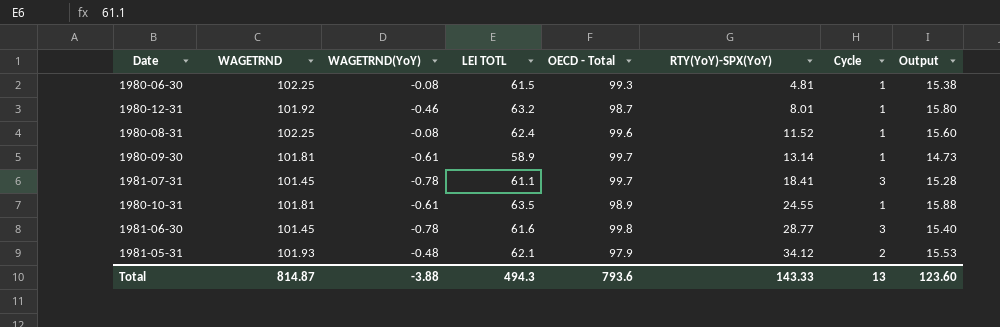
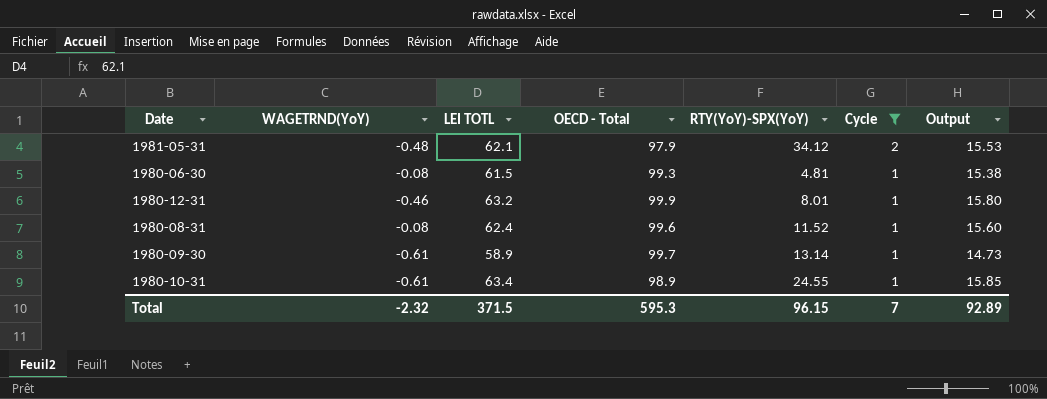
filter: none -> Cycle != 3
row order: RTY(YoY)-SPX(YoY) ascending -> Cycle descending
column WAGETRND | position: 2 -> none
1980-12-31 | OECD - Total: 98.7 -> 99.9
1980-10-31 | LEI TOTL: 63.5 -> 63.4
1980-10-31 | Output: 15.88 -> 15.85
Total | WAGETRND(YoY): -3.88 -> -2.32
Total | LEI TOTL: 494.3 -> 371.5
Total | OECD - Total: 793.6 -> 595.3
Total | RTY(YoY)-SPX(YoY): 143.33 -> 96.15
Total | Cycle: 13 -> 7
Total | Output: 123.60 -> 92.89

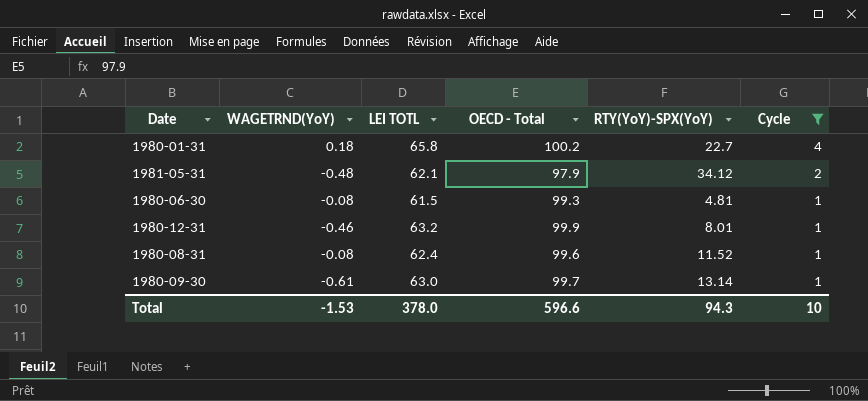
column Output | formula: [LEI TOTL] * 0.25 -> none
row 1980-10-31: -0.61 | 63.4 | 98.9 | 24.55 | 1 | 15.85 -> none
row 1980-01-31: none -> 0.18 | 65.8 | 100.2 | 22.7 | 4
1980-09-30 | LEI TOTL: 58.9 -> 63.0
Total | WAGETRND(YoY): -2.32 -> -1.53
Total | LEI TOTL: 371.5 -> 378.0
Total | OECD - Total: 595.3 -> 596.6
Total | RTY(YoY)-SPX(YoY): 96.15 -> 94.3
Total | Cycle: 7 -> 10

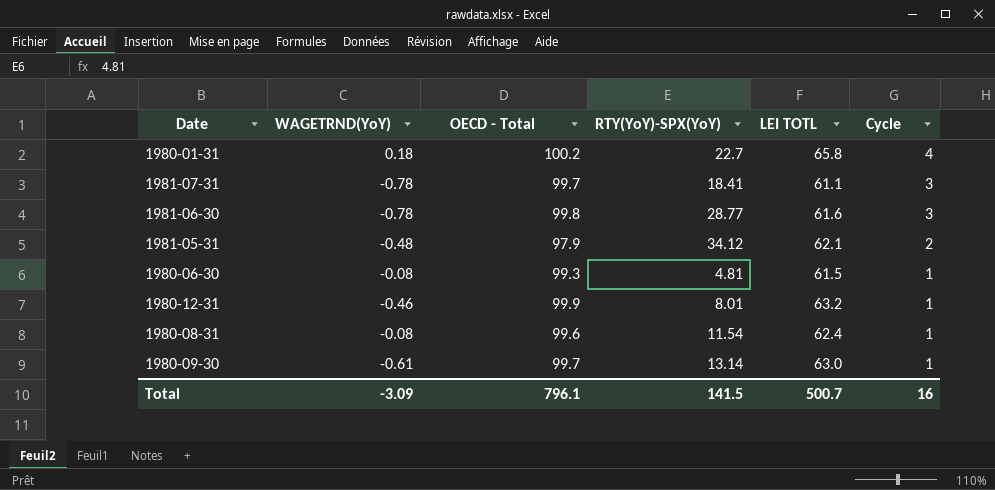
filter: Cycle != 3 -> none
column LEI TOTL | position: 3 -> 5
1980-08-31 | RTY(YoY)-SPX(YoY): 11.52 -> 11.54
Total | WAGETRND(YoY): -1.53 -> -3.09
Total | OECD - Total: 596.6 -> 796.1
Total | RTY(YoY)-SPX(YoY): 94.3 -> 141.5
Total | LEI TOTL: 378.0 -> 500.7
Total | Cycle: 10 -> 16

